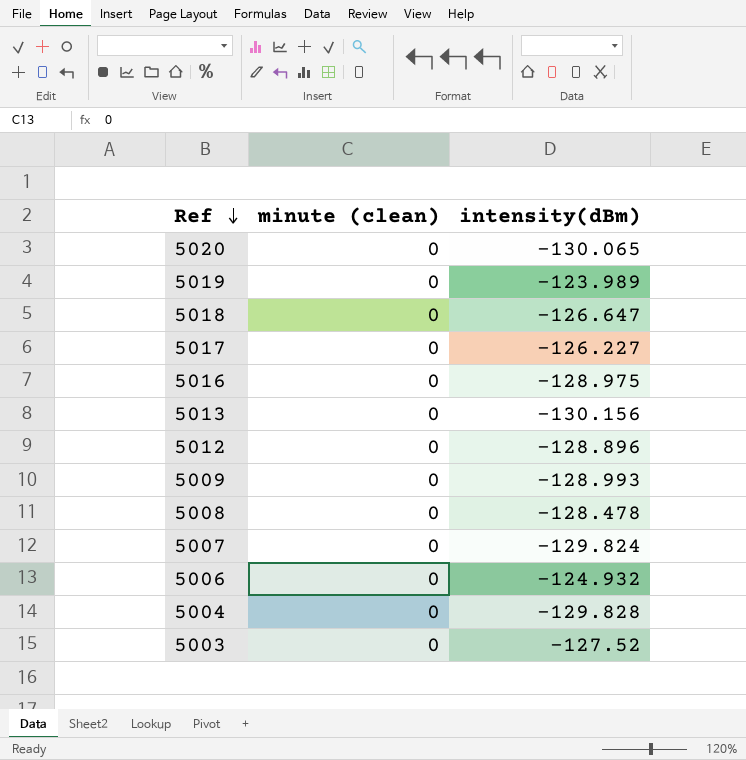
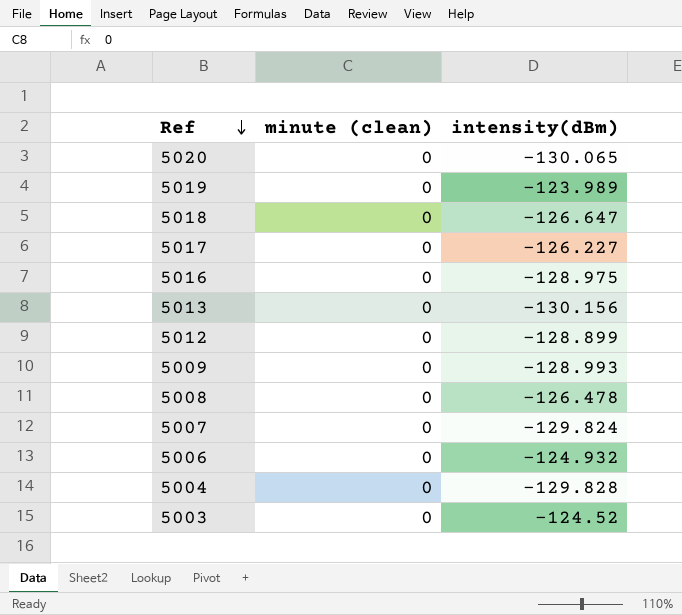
5012 | intensity(dBm): -128.896 -> -128.899
5008 | intensity(dBm): -128.478 -> -126.478
5003 | intensity(dBm): -127.52 -> -124.52

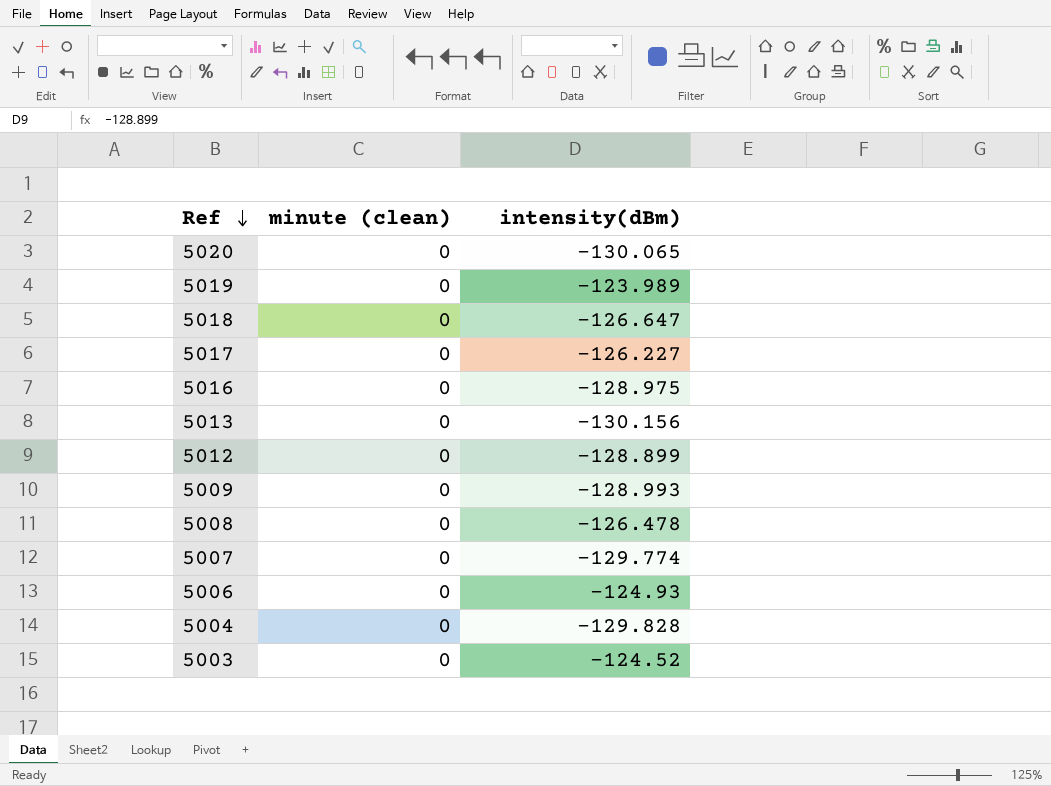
5007 | intensity(dBm): -129.824 -> -129.774
5006 | intensity(dBm): -124.932 -> -124.93

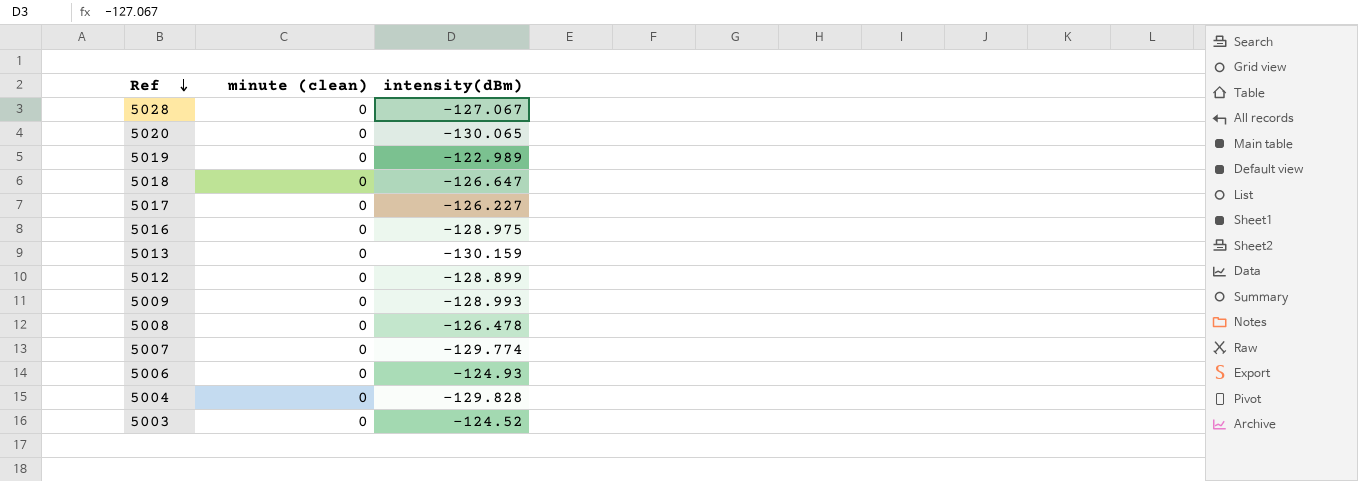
row 5028: none -> 0 | -127.067
5019 | intensity(dBm): -123.989 -> -122.989
5013 | intensity(dBm): -130.156 -> -130.159

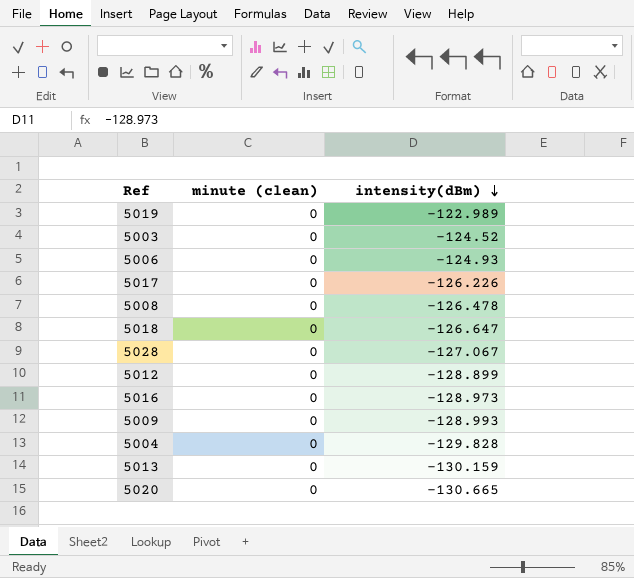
row order: Ref descending -> intensity(dBm) descending
row 5007: 0 | -129.774 -> none
5017 | intensity(dBm): -126.227 -> -126.226
5016 | intensity(dBm): -128.975 -> -128.973
5020 | intensity(dBm): -130.065 -> -130.665

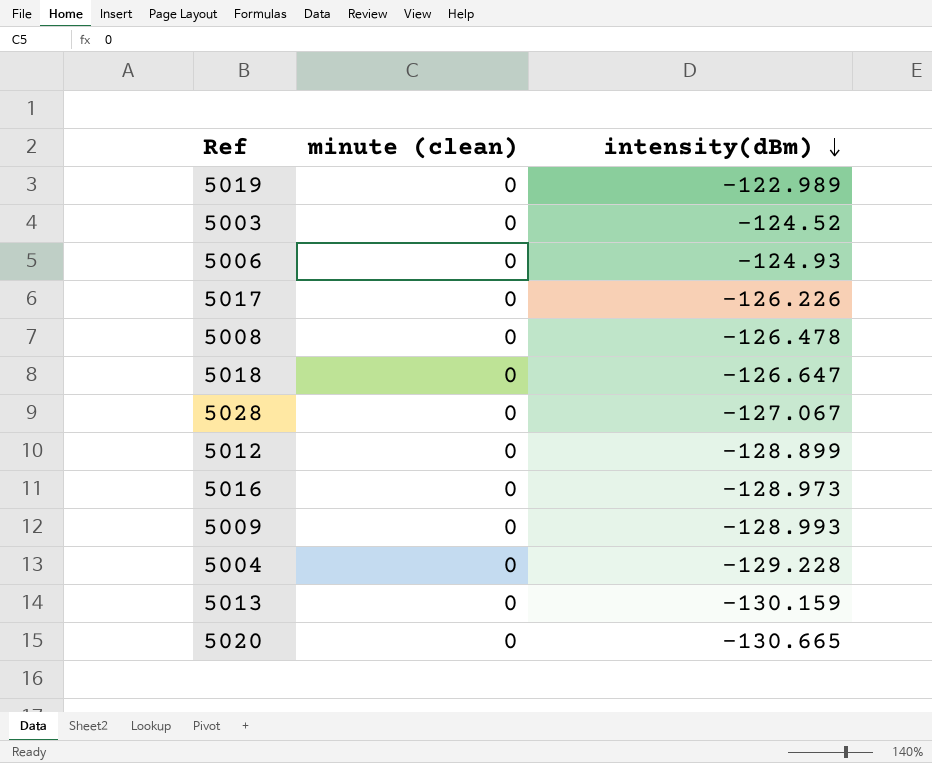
5004 | intensity(dBm): -129.828 -> -129.228

